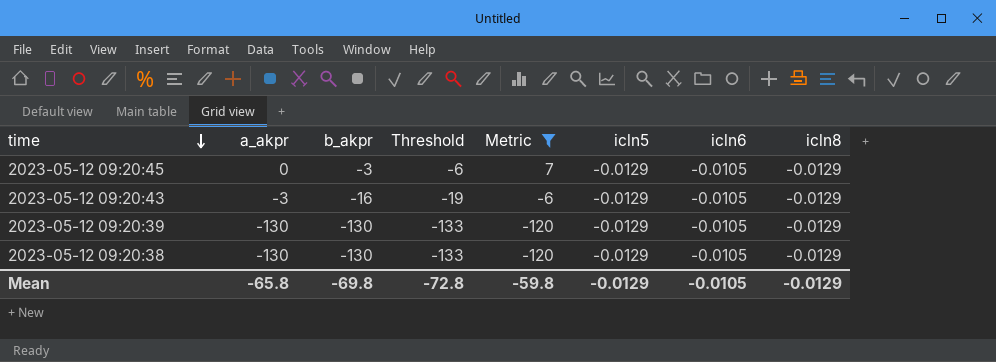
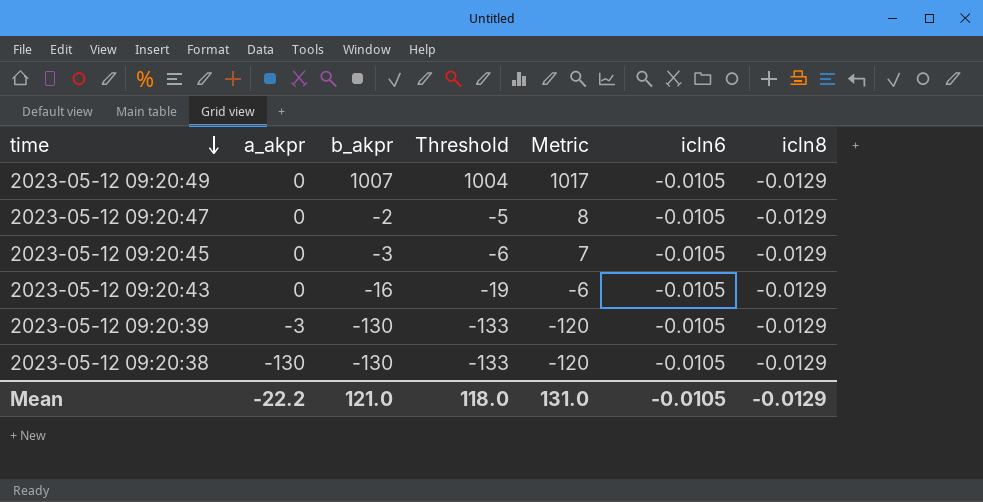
filter: Metric <= 7 -> none
column icln5 | position: 6 -> none
2023-05-12 09:20:43 | a_akpr: -3 -> 0
2023-05-12 09:20:39 | a_akpr: -130 -> -3
Mean | a_akpr: -65.8 -> -22.2
Mean | b_akpr: -69.8 -> 121.0
Mean | Threshold: -72.8 -> 118.0
Mean | Metric: -59.8 -> 131.0

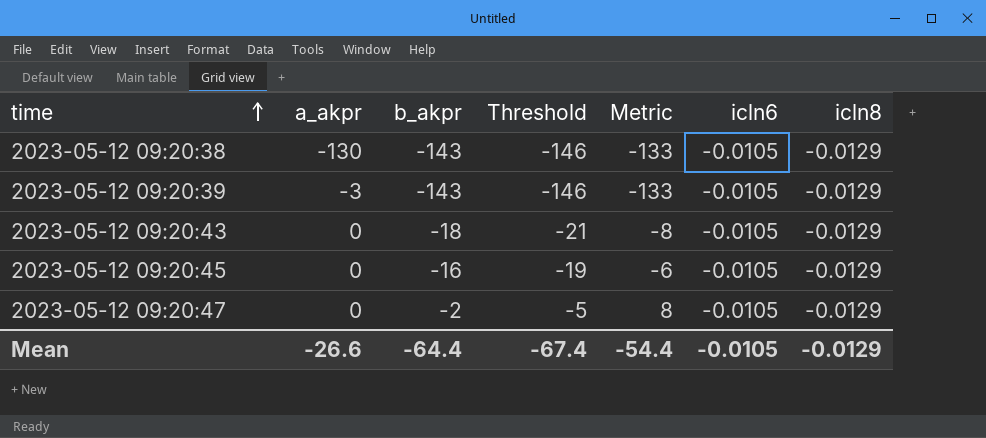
row order: time descending -> time ascending
row 2023-05-12 09:20:49: 0 | 1007 | 1004 | 1017 | -0.0105 | -0.0129 -> none
2023-05-12 09:20:38 | b_akpr: -130 -> -143
2023-05-12 09:20:38 | Threshold: -133 -> -146
2023-05-12 09:20:38 | Metric: -120 -> -133
2023-05-12 09:20:39 | b_akpr: -130 -> -143
2023-05-12 09:20:39 | Threshold: -133 -> -146
2023-05-12 09:20:39 | Metric: -120 -> -133
2023-05-12 09:20:43 | b_akpr: -16 -> -18
2023-05-12 09:20:43 | Threshold: -19 -> -21
2023-05-12 09:20:43 | Metric: -6 -> -8
2023-05-12 09:20:45 | b_akpr: -3 -> -16
2023-05-12 09:20:45 | Threshold: -6 -> -19
2023-05-12 09:20:45 | Metric: 7 -> -6
Mean | a_akpr: -22.2 -> -26.6
Mean | b_akpr: 121.0 -> -64.4
Mean | Threshold: 118.0 -> -67.4
Mean | Metric: 131.0 -> -54.4

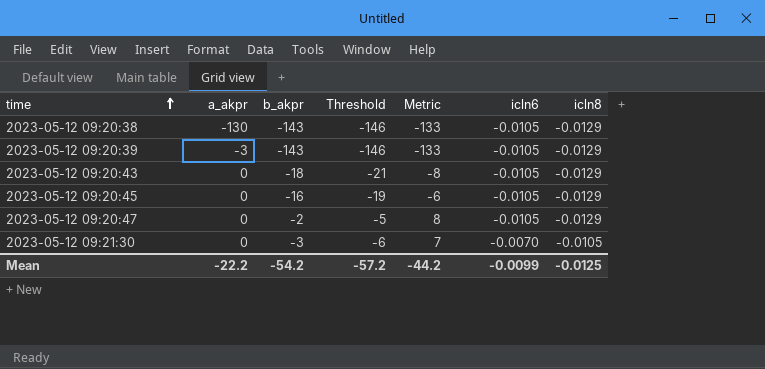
row 2023-05-12 09:21:30: none -> 0 | -3 | -6 | 7 | -0.0070 | -0.0105
Mean | a_akpr: -26.6 -> -22.2
Mean | b_akpr: -64.4 -> -54.2
Mean | Threshold: -67.4 -> -57.2
Mean | Metric: -54.4 -> -44.2
Mean | icln6: -0.0105 -> -0.0099
Mean | icln8: -0.0129 -> -0.0125

